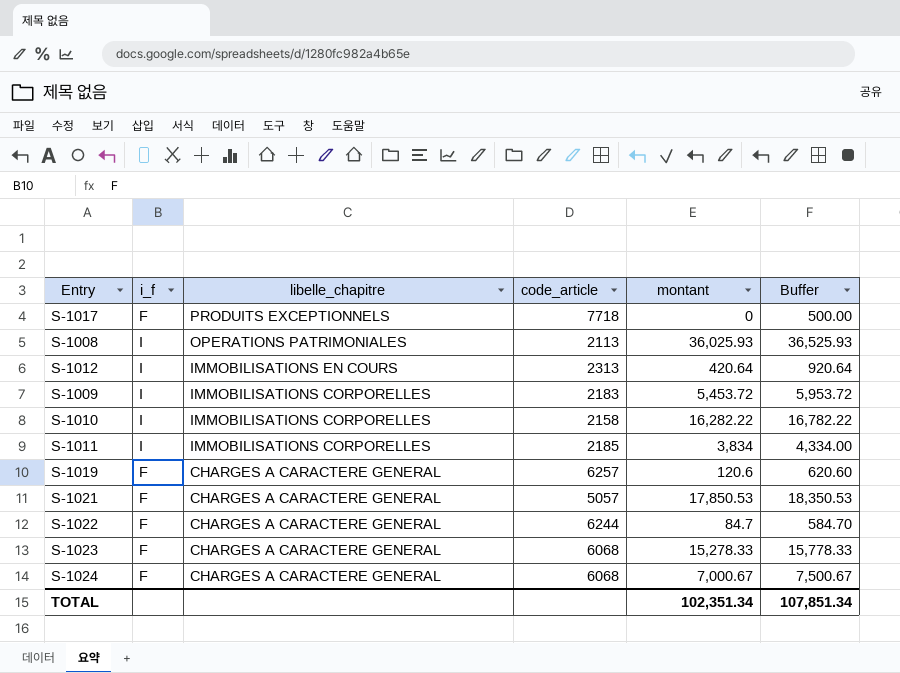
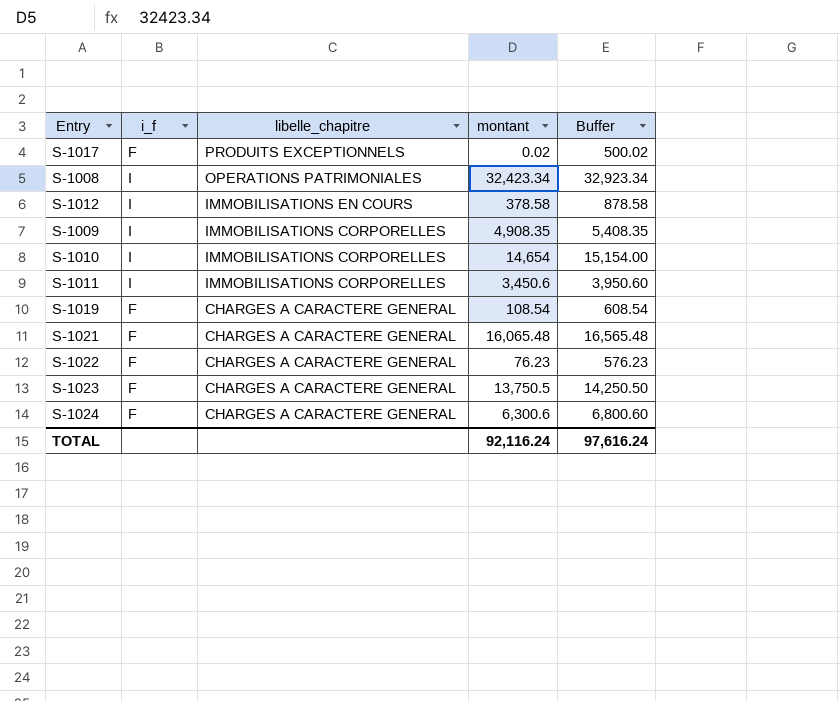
column code_article | position: 4 -> none
S-1017 | montant: 0 -> 0.02
S-1017 | Buffer: 500.00 -> 500.02
S-1008 | montant: 36,025.93 -> 32,423.34
S-1008 | Buffer: 36,525.93 -> 32,923.34
S-1012 | montant: 420.64 -> 378.58
S-1012 | Buffer: 920.64 -> 878.58
S-1009 | montant: 5,453.72 -> 4,908.35
S-1009 | Buffer: 5,953.72 -> 5,408.35
S-1010 | montant: 16,282.22 -> 14,654
S-1010 | Buffer: 16,782.22 -> 15,154.00
S-1011 | montant: 3,834 -> 3,450.6
S-1011 | Buffer: 4,334.00 -> 3,950.60
S-1019 | montant: 120.6 -> 108.54
S-1019 | Buffer: 620.60 -> 608.54
S-1021 | montant: 17,850.53 -> 16,065.48
S-1021 | Buffer: 18,350.53 -> 16,565.48
S-1022 | montant: 84.7 -> 76.23
S-1022 | Buffer: 584.70 -> 576.23
S-1023 | montant: 15,278.33 -> 13,750.5
S-1023 | Buffer: 15,778.33 -> 14,250.50
S-1024 | montant: 7,000.67 -> 6,300.6
S-1024 | Buffer: 7,500.67 -> 6,800.60
TOTAL | montant: 102,351.34 -> 92,116.24
TOTAL | Buffer: 107,851.34 -> 97,616.24

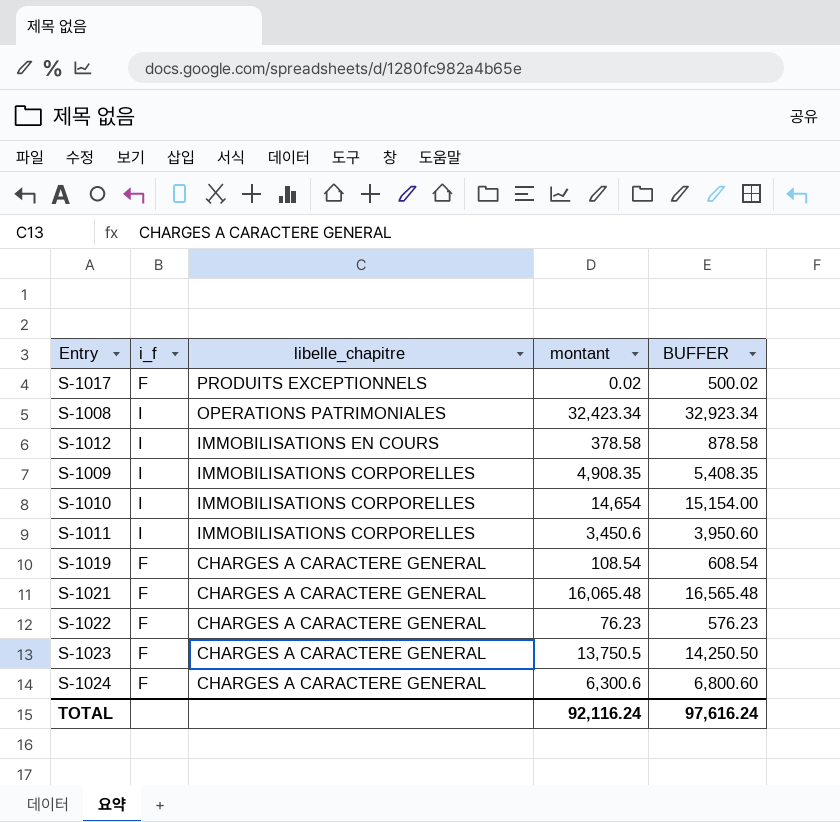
column name: Buffer -> BUFFER

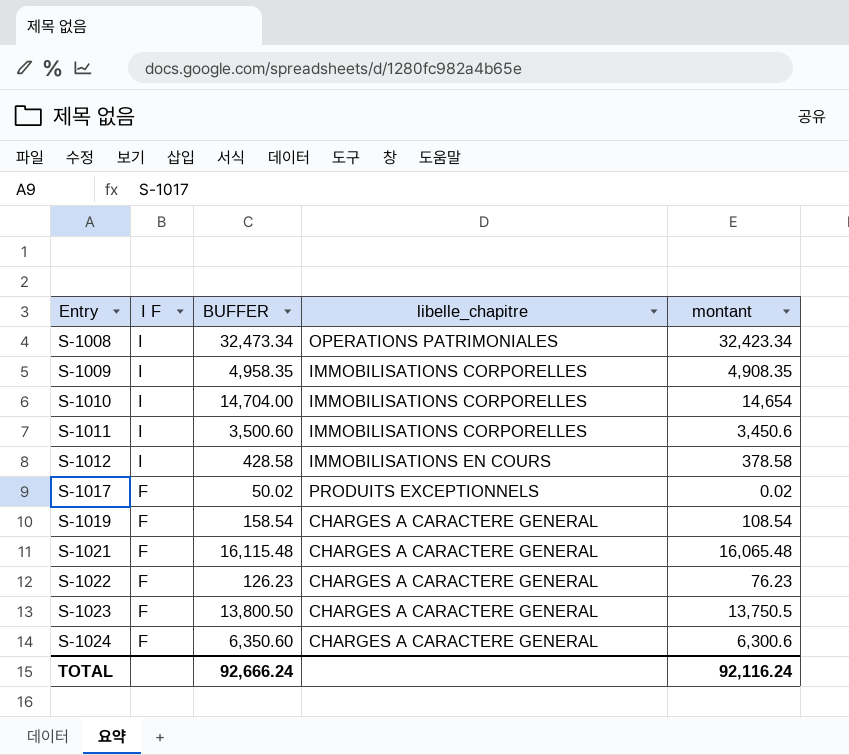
row order: libelle_chapitre descending -> Entry ascending
column name: i_f -> I F
column BUFFER | formula: [montant] + 500 -> [montant] + 50
column BUFFER | position: 5 -> 3
TOTAL | BUFFER: 97,616.24 -> 92,666.24

